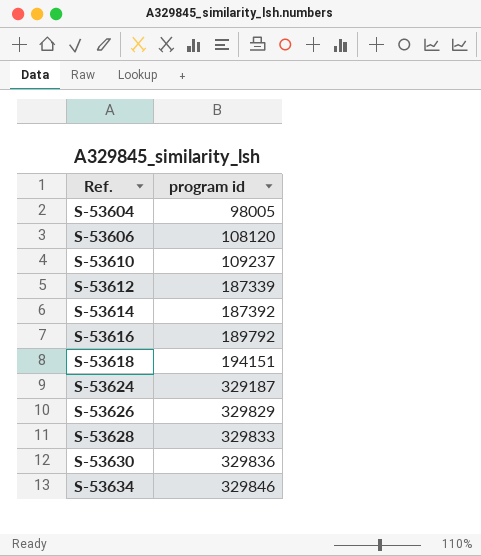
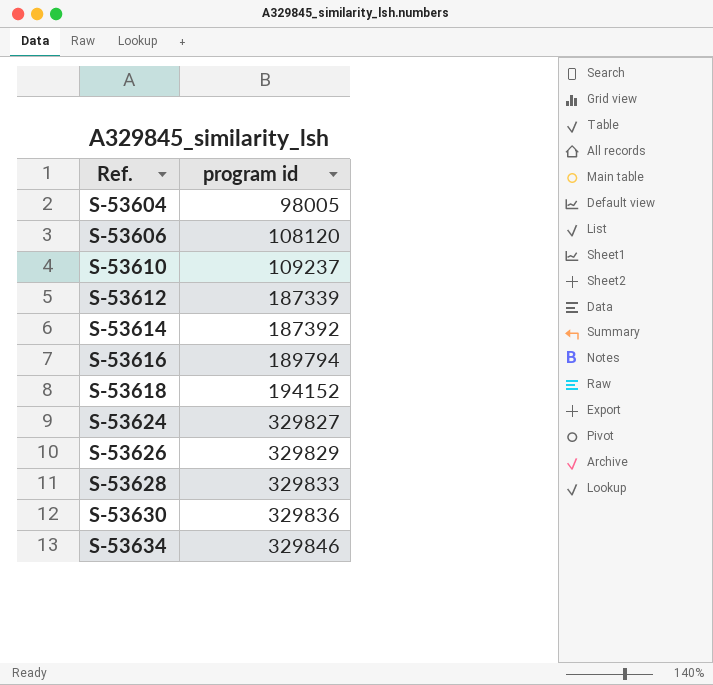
S-53616 | program id: 189792 -> 189794
S-53618 | program id: 194151 -> 194152
S-53624 | program id: 329187 -> 329827

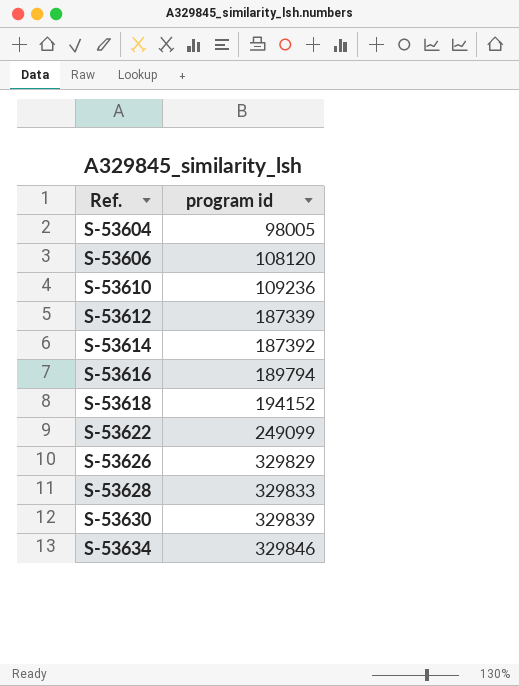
row S-53624: 329827 -> none
S-53610 | program id: 109237 -> 109236
row S-53622: none -> 249099
S-53630 | program id: 329836 -> 329839

